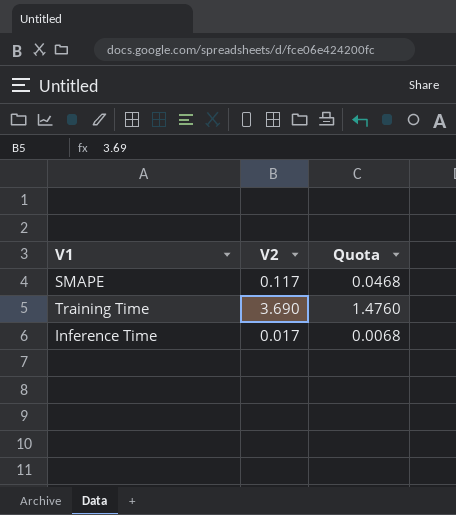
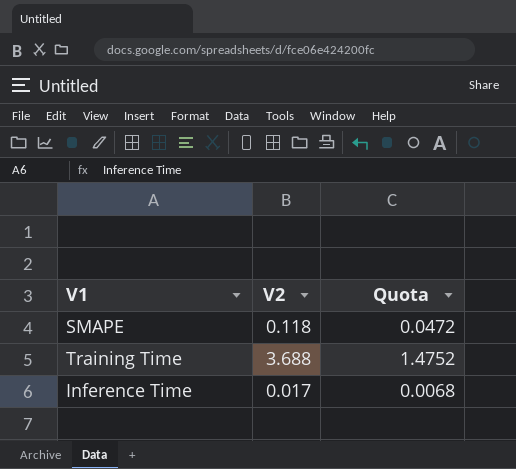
SMAPE | V2: 0.117 -> 0.118
SMAPE | Quota: 0.0468 -> 0.0472
Training Time | V2: 3.690 -> 3.688
Training Time | Quota: 1.4760 -> 1.4752

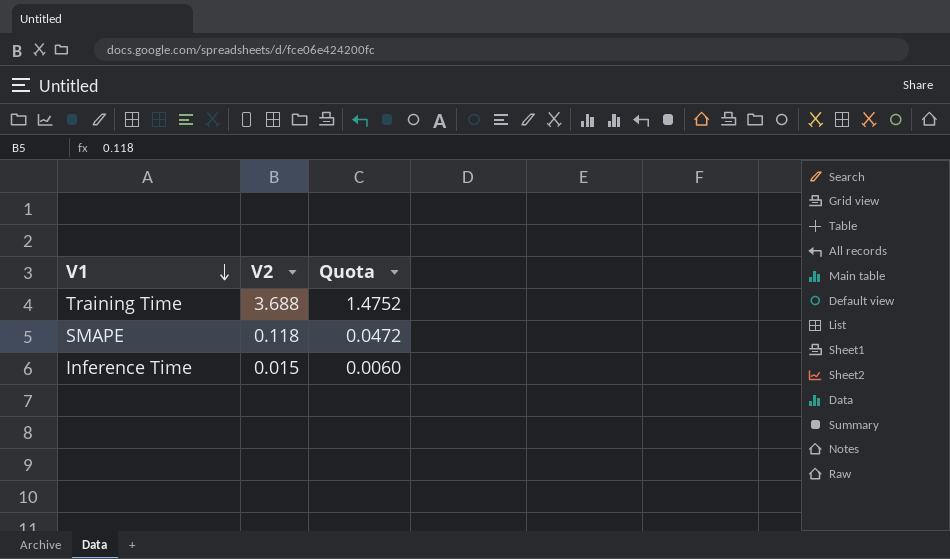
row order: none -> V1 descending
Inference Time | V2: 0.017 -> 0.015
Inference Time | Quota: 0.0068 -> 0.0060

